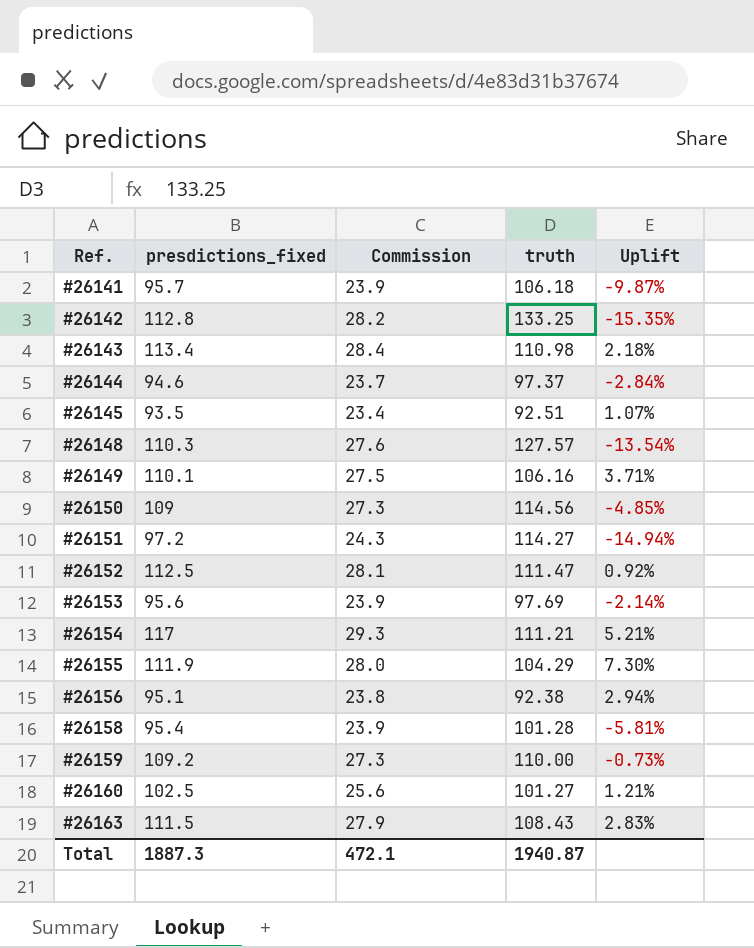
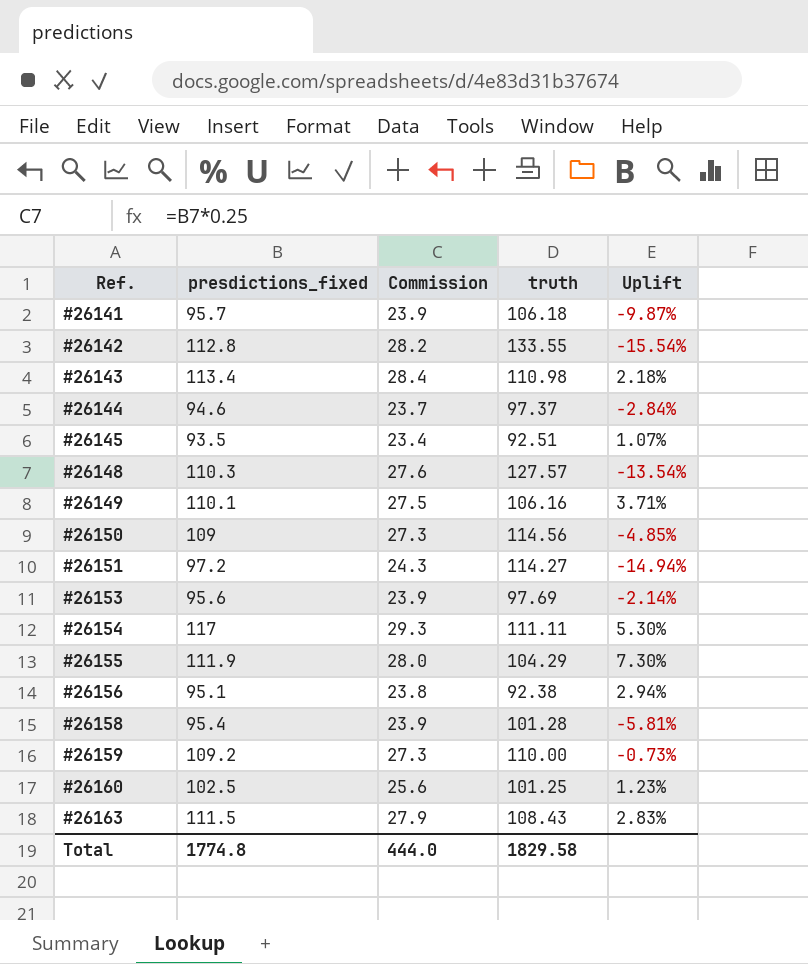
row #26152: 112.5 | 28.1 | 111.47 | 0.92% -> none
#26142 | truth: 133.25 -> 133.55
#26142 | Uplift: -15.35% -> -15.54%
#26154 | truth: 111.21 -> 111.11
#26154 | Uplift: 5.21% -> 5.30%
#26160 | truth: 101.27 -> 101.25
#26160 | Uplift: 1.21% -> 1.23%
Total | presdictions_fixed: 1887.3 -> 1774.8
Total | Commission: 472.1 -> 444.0
Total | truth: 1940.87 -> 1829.58

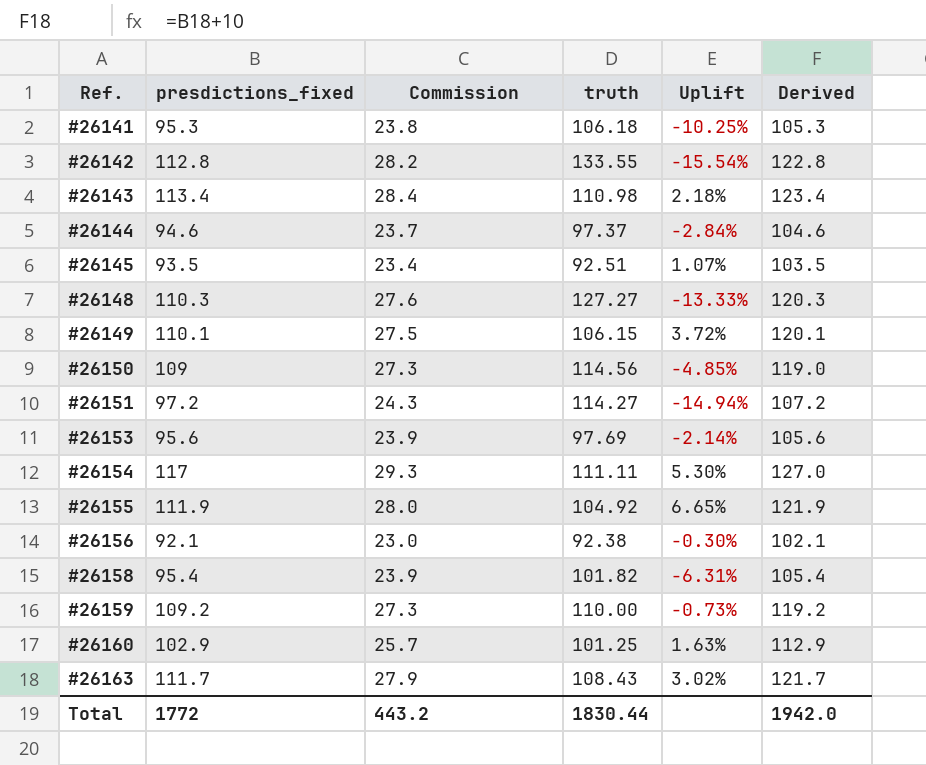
column Derived | formula: none -> [presdictions_fixed] + 10
#26141 | presdictions_fixed: 95.7 -> 95.3
#26141 | Commission: 23.9 -> 23.8
#26141 | Uplift: -9.87% -> -10.25%
#26148 | truth: 127.57 -> 127.27
#26148 | Uplift: -13.54% -> -13.33%
#26149 | truth: 106.16 -> 106.15
#26149 | Uplift: 3.71% -> 3.72%
#26155 | truth: 104.29 -> 104.92
#26155 | Uplift: 7.30% -> 6.65%
#26156 | presdictions_fixed: 95.1 -> 92.1
#26156 | Commission: 23.8 -> 23.0
#26156 | Uplift: 2.94% -> -0.30%
#26158 | truth: 101.28 -> 101.82
#26158 | Uplift: -5.81% -> -6.31%
#26160 | presdictions_fixed: 102.5 -> 102.9
#26160 | Commission: 25.6 -> 25.7
#26160 | Uplift: 1.23% -> 1.63%
#26163 | presdictions_fixed: 111.5 -> 111.7
#26163 | Uplift: 2.83% -> 3.02%
Total | presdictions_fixed: 1774.8 -> 1772
Total | Commission: 444.0 -> 443.2
Total | truth: 1829.58 -> 1830.44

